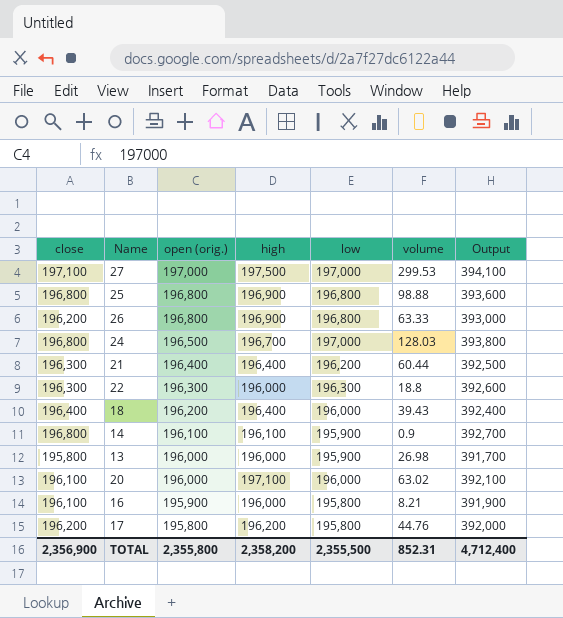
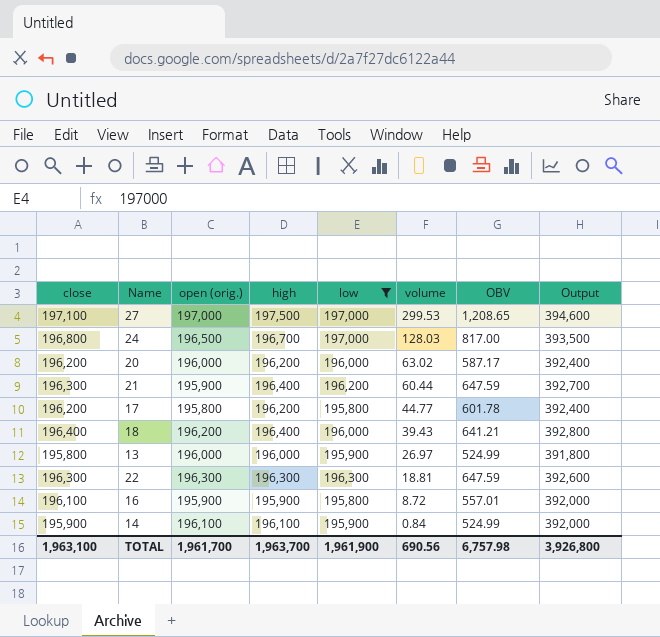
filter: none -> low != 196,800
row order: open (orig.) descending -> volume descending
column OBV | position: none -> 7
column Output | formula: [close] + [low] -> [close] + [high]
20 | close: 196,100 -> 196,200
20 | high: 197,100 -> 196,200
21 | open (orig.): 196,400 -> 195,900
17 | volume: 44.76 -> 44.77
13 | volume: 26.98 -> 26.97
22 | high: 196,000 -> 196,300
22 | volume: 18.8 -> 18.81
16 | high: 196,000 -> 195,900
16 | volume: 8.21 -> 8.72
14 | close: 196,800 -> 195,900
14 | volume: 0.9 -> 0.84
TOTAL | close: 2,356,900 -> 1,963,100
TOTAL | open (orig.): 2,355,800 -> 1,961,700
TOTAL | high: 2,358,200 -> 1,963,700
TOTAL | low: 2,355,500 -> 1,961,900
TOTAL | volume: 852.31 -> 690.56
TOTAL | Output: 4,712,400 -> 3,926,800

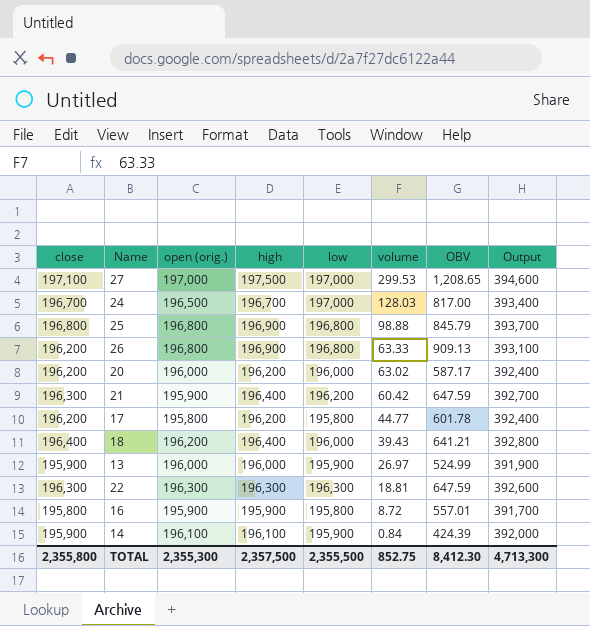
filter: low != 196,800 -> none
24 | close: 196,800 -> 196,700
24 | Output: 393,500 -> 393,400
21 | volume: 60.44 -> 60.42
13 | close: 195,800 -> 195,900
13 | Output: 391,800 -> 391,900
16 | close: 196,100 -> 195,800
16 | Output: 392,000 -> 391,700
14 | OBV: 524.99 -> 424.39
TOTAL | close: 1,963,100 -> 2,355,800
TOTAL | open (orig.): 1,961,700 -> 2,355,300
TOTAL | high: 1,963,700 -> 2,357,500
TOTAL | low: 1,961,900 -> 2,355,500
TOTAL | volume: 690.56 -> 852.75
TOTAL | OBV: 6,757.98 -> 8,412.30
TOTAL | Output: 3,926,800 -> 4,713,300

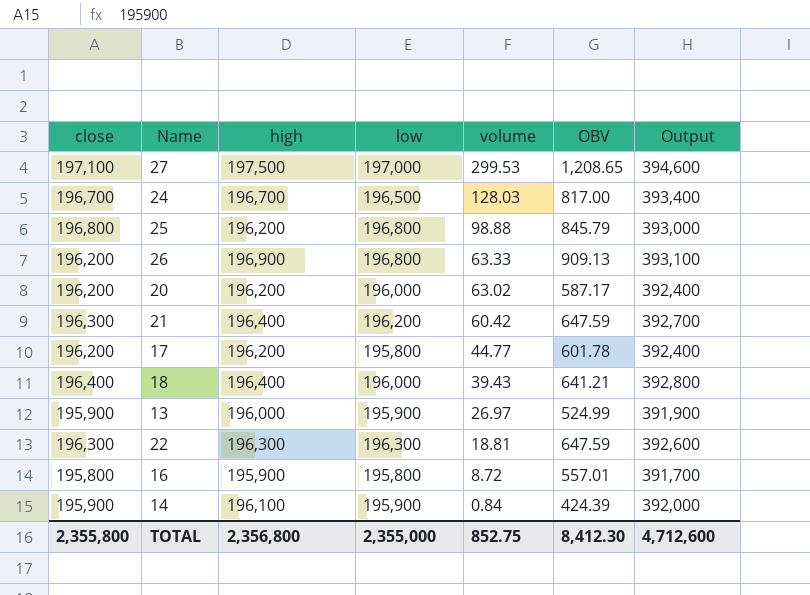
column open (orig.) | position: 3 -> none
24 | low: 197,000 -> 196,500
25 | high: 196,900 -> 196,200
25 | Output: 393,700 -> 393,000
TOTAL | high: 2,357,500 -> 2,356,800
TOTAL | low: 2,355,500 -> 2,355,000
TOTAL | Output: 4,713,300 -> 4,712,600

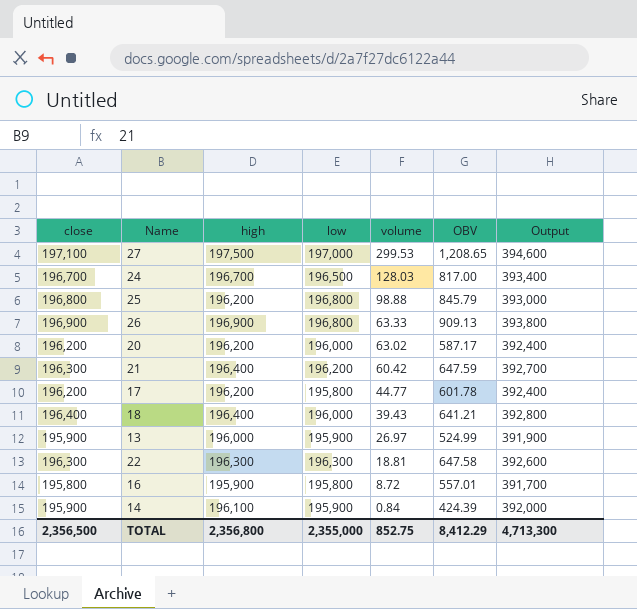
26 | close: 196,200 -> 196,900
26 | Output: 393,100 -> 393,800
22 | OBV: 647.59 -> 647.58
TOTAL | close: 2,355,800 -> 2,356,500
TOTAL | OBV: 8,412.30 -> 8,412.29
TOTAL | Output: 4,712,600 -> 4,713,300

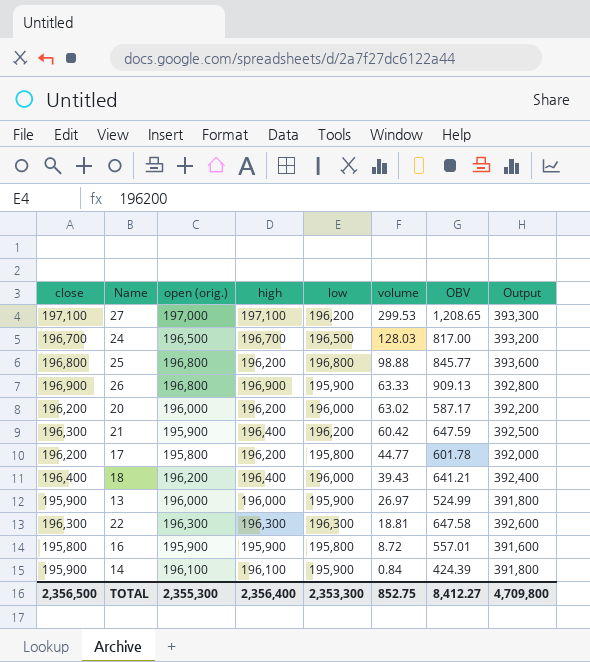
column open (orig.) | position: none -> 3
column Output | formula: [close] + [high] -> [close] + [low]
27 | high: 197,500 -> 197,100
27 | low: 197,000 -> 196,200
25 | OBV: 845.79 -> 845.77
26 | low: 196,800 -> 195,900
TOTAL | high: 2,356,800 -> 2,356,400
TOTAL | low: 2,355,000 -> 2,353,300
TOTAL | OBV: 8,412.29 -> 8,412.27
TOTAL | Output: 4,713,300 -> 4,709,800

